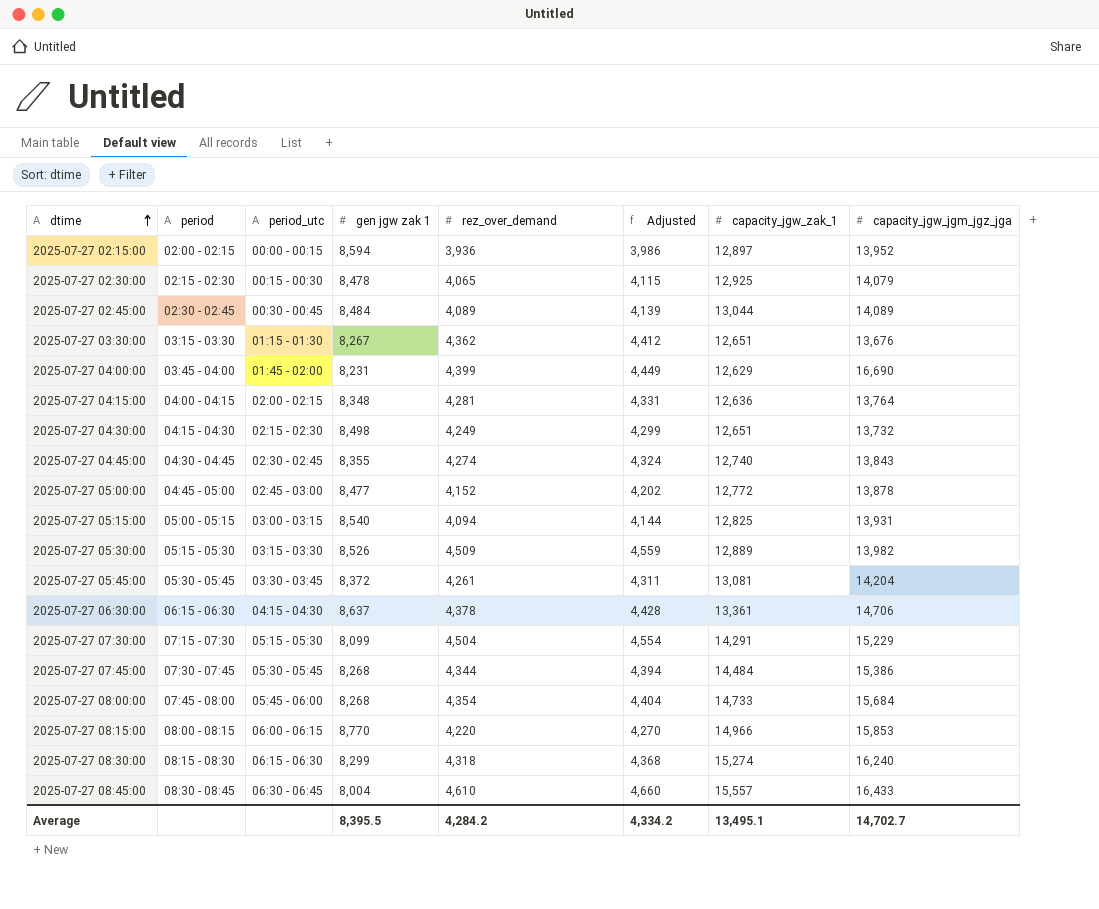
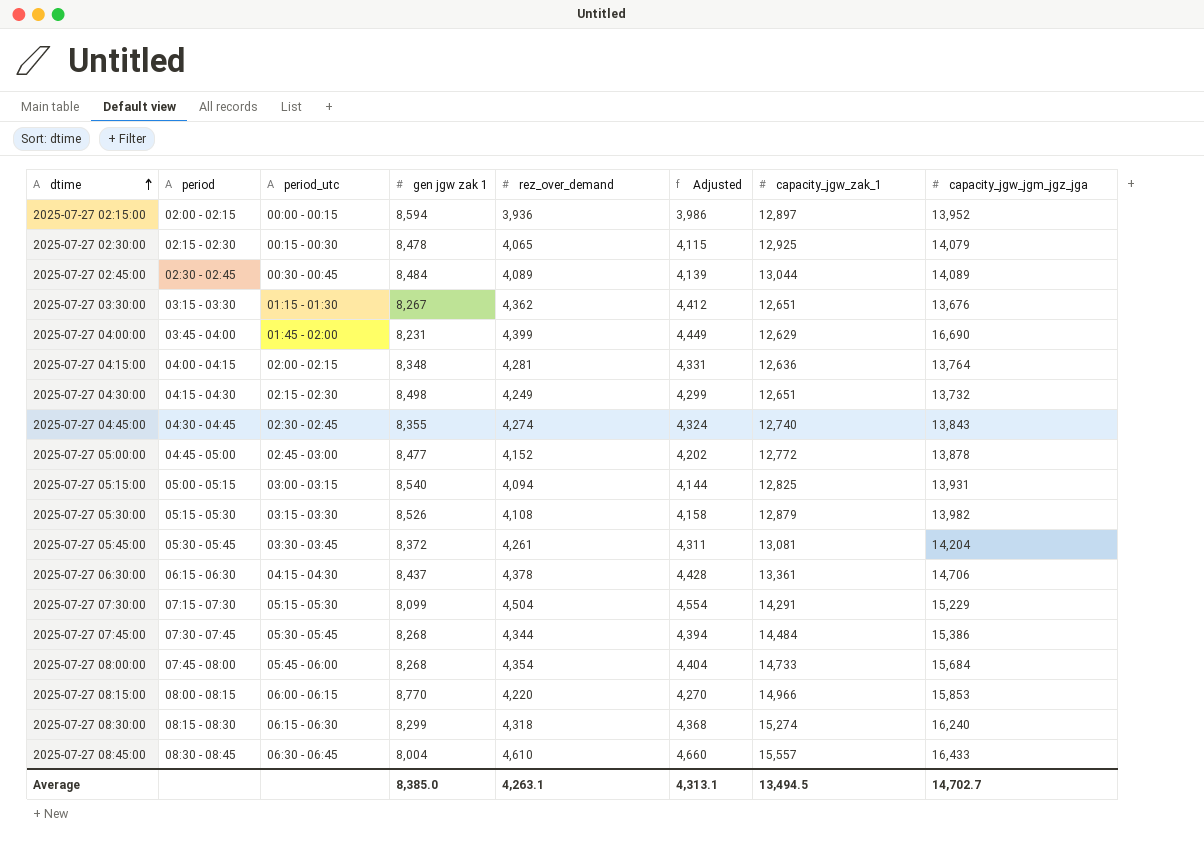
2025-07-27 05:30:00 | rez_over_demand: 4,509 -> 4,108
2025-07-27 05:30:00 | Adjusted: 4,559 -> 4,158
2025-07-27 05:30:00 | capacity_jgw_zak_1: 12,889 -> 12,879
2025-07-27 06:30:00 | gen jgw zak 1: 8,637 -> 8,437
Average | gen jgw zak 1: 8,395.5 -> 8,385.0
Average | rez_over_demand: 4,284.2 -> 4,263.1
Average | Adjusted: 4,334.2 -> 4,313.1
Average | capacity_jgw_zak_1: 13,495.1 -> 13,494.5

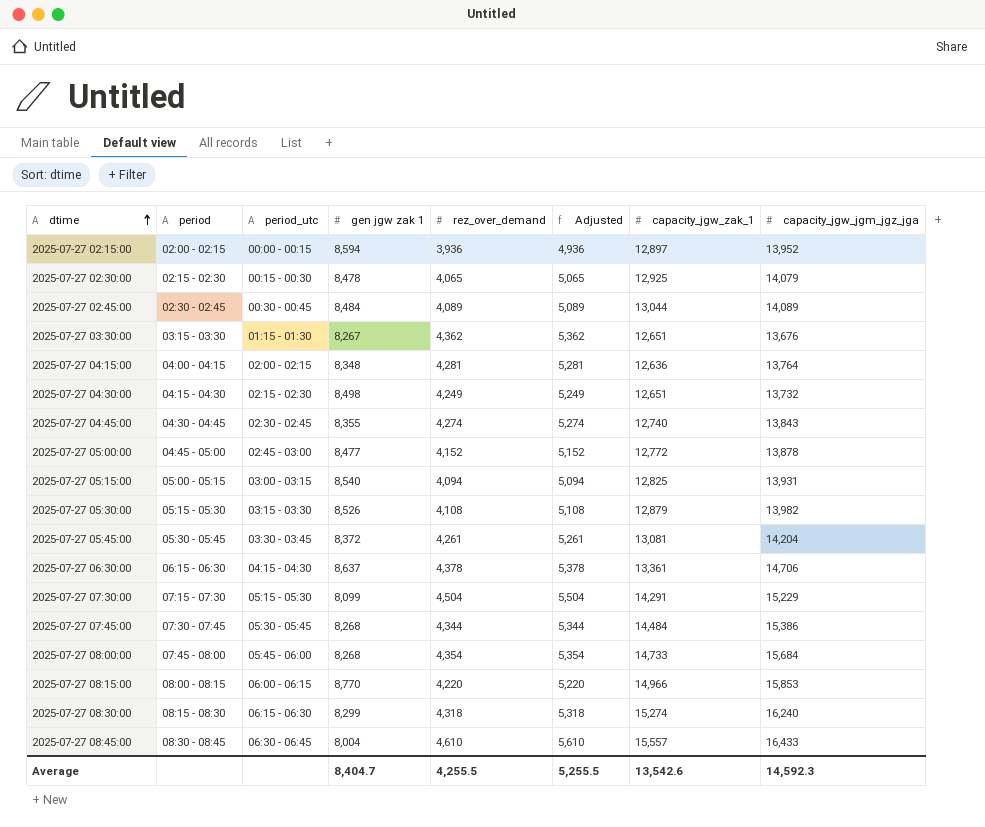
column Adjusted | formula: [rez_over_demand] + 50 -> [rez_over_demand] + 1000
row 2025-07-27 04:00:00: 03:45 - 04:00 | 01:45 - 02:00 | 8,231 | 4,399 | 4,449 | 12,629 | 16,690 -> none
2025-07-27 06:30:00 | gen jgw zak 1: 8,437 -> 8,637
Average | gen jgw zak 1: 8,385.0 -> 8,404.7
Average | rez_over_demand: 4,263.1 -> 4,255.5
Average | Adjusted: 4,313.1 -> 5,255.5
Average | capacity_jgw_zak_1: 13,494.5 -> 13,542.6
Average | capacity_jgw_jgm_jgz_jga: 14,702.7 -> 14,592.3

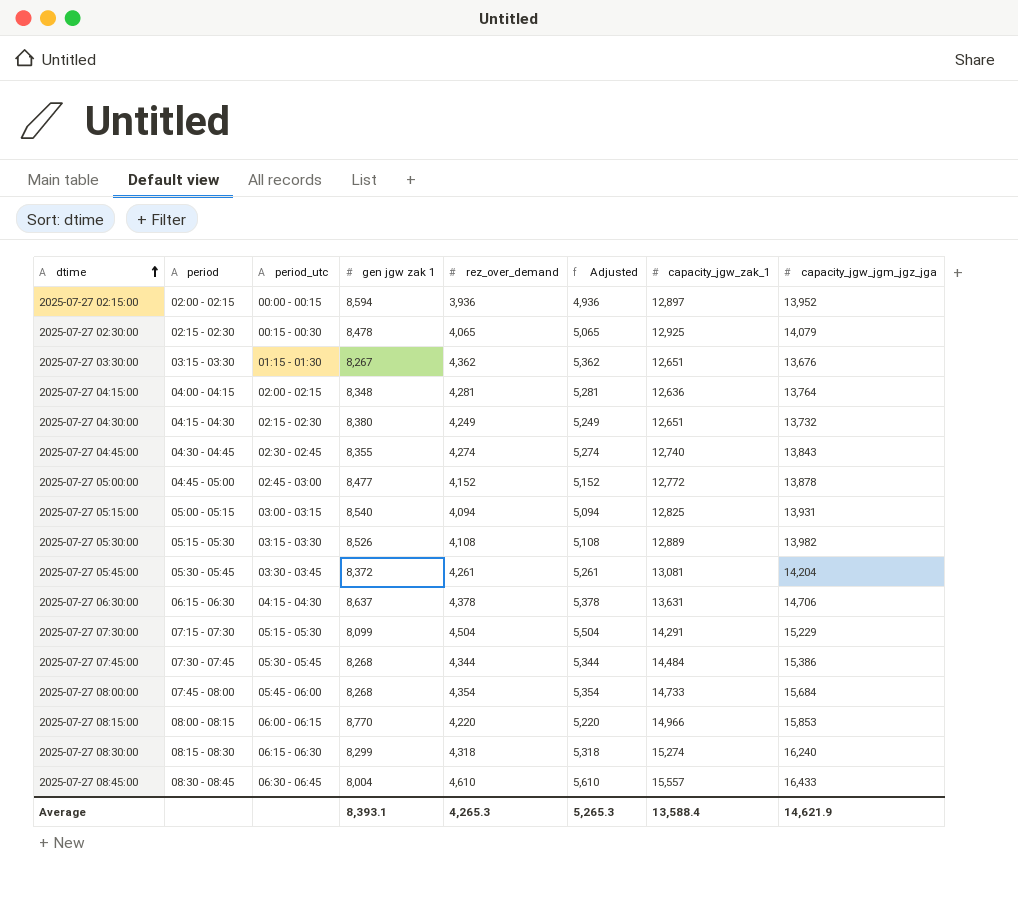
row 2025-07-27 02:45:00: 02:30 - 02:45 | 00:30 - 00:45 | 8,484 | 4,089 | 5,089 | 13,044 | 14,089 -> none
2025-07-27 04:30:00 | gen jgw zak 1: 8,498 -> 8,380
2025-07-27 05:30:00 | capacity_jgw_zak_1: 12,879 -> 12,889
2025-07-27 06:30:00 | capacity_jgw_zak_1: 13,361 -> 13,631
Average | gen jgw zak 1: 8,404.7 -> 8,393.1
Average | rez_over_demand: 4,255.5 -> 4,265.3
Average | Adjusted: 5,255.5 -> 5,265.3
Average | capacity_jgw_zak_1: 13,542.6 -> 13,588.4
Average | capacity_jgw_jgm_jgz_jga: 14,592.3 -> 14,621.9

